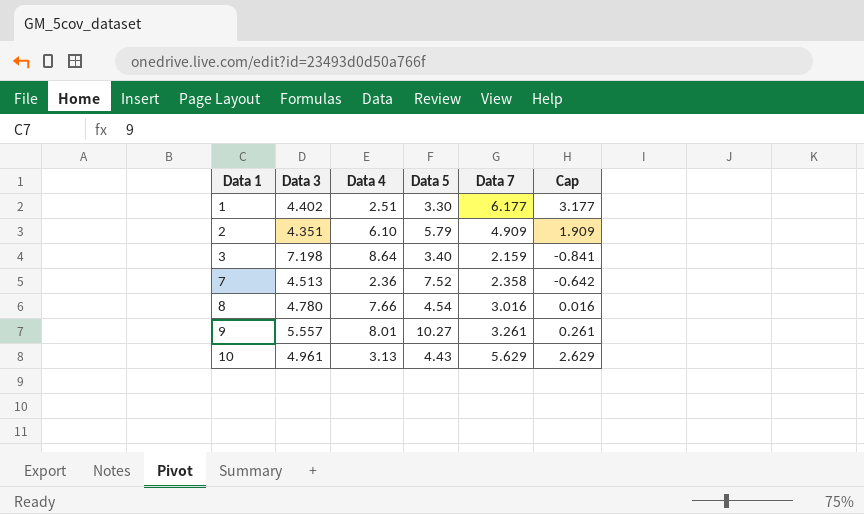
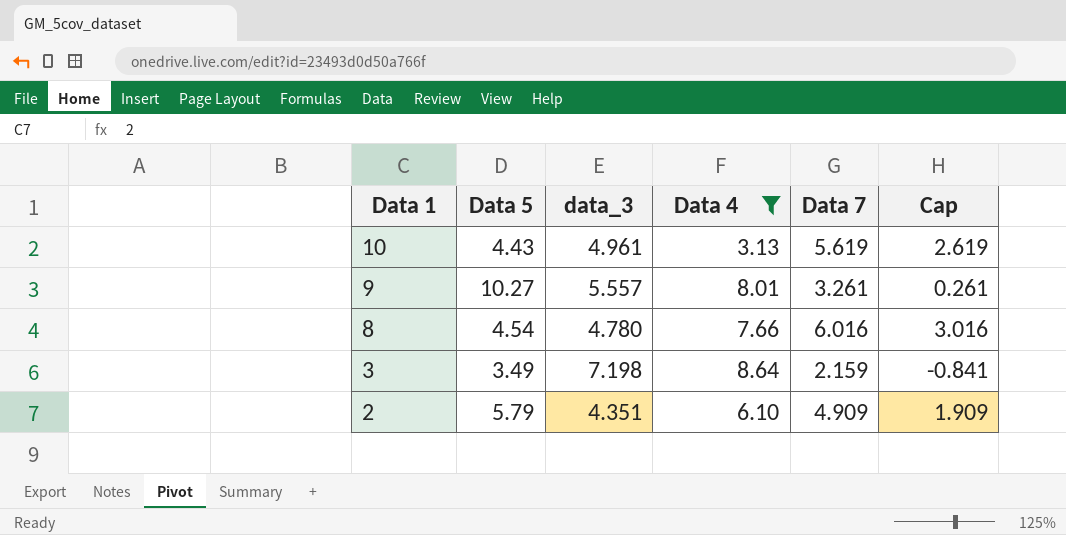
filter: none -> Data 4 >= 3.13
row order: Data 1 ascending -> Data 1 descending
column Data 5 | position: 4 -> 2
column name: Data 3 -> data_3
10 | Data 7: 5.629 -> 5.619
10 | Cap: 2.629 -> 2.619
8 | Data 7: 3.016 -> 6.016
8 | Cap: 0.016 -> 3.016
3 | Data 5: 3.40 -> 3.49

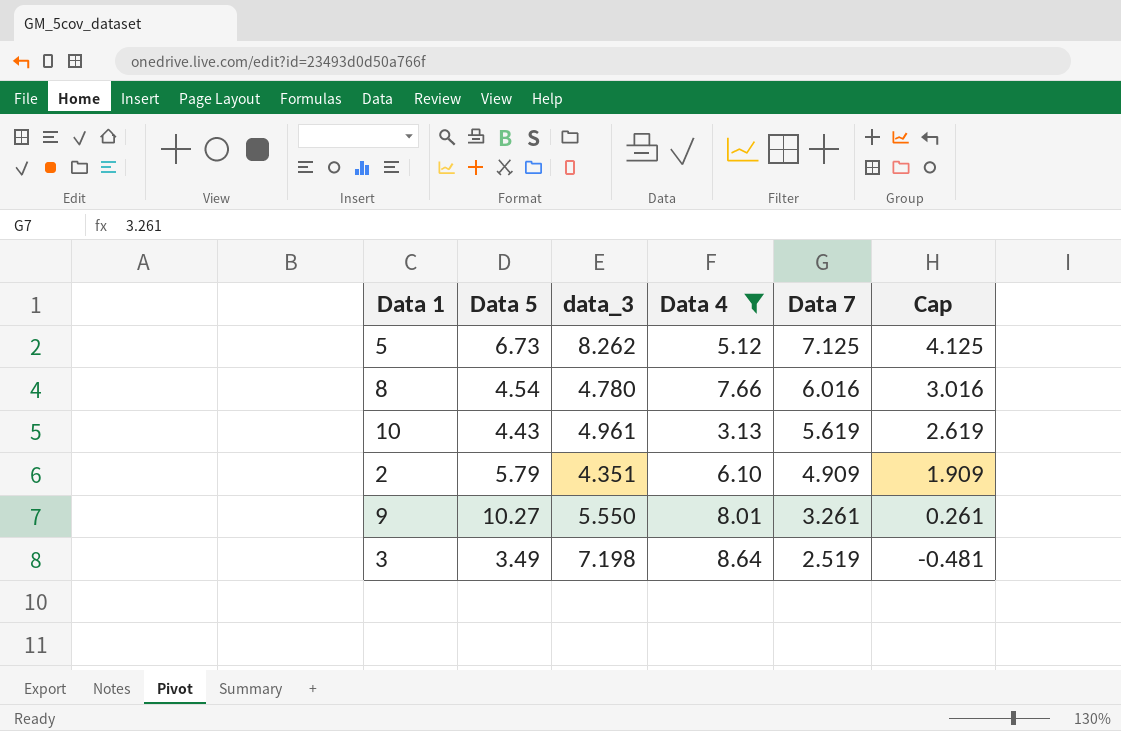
row order: Data 1 descending -> Data 7 descending
row 5: none -> 6.73 | 8.262 | 5.12 | 7.125 | 4.125
9 | data_3: 5.557 -> 5.550
3 | Data 7: 2.159 -> 2.519
3 | Cap: -0.841 -> -0.481

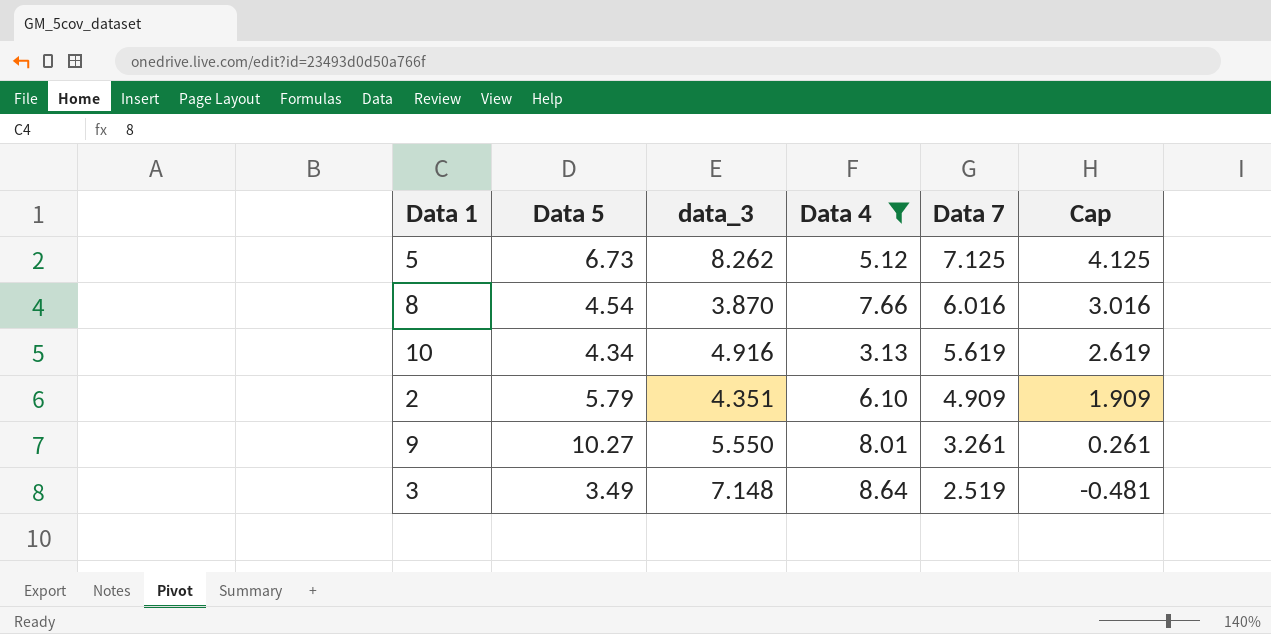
8 | data_3: 4.780 -> 3.870
10 | Data 5: 4.43 -> 4.34
10 | data_3: 4.961 -> 4.916
3 | data_3: 7.198 -> 7.148

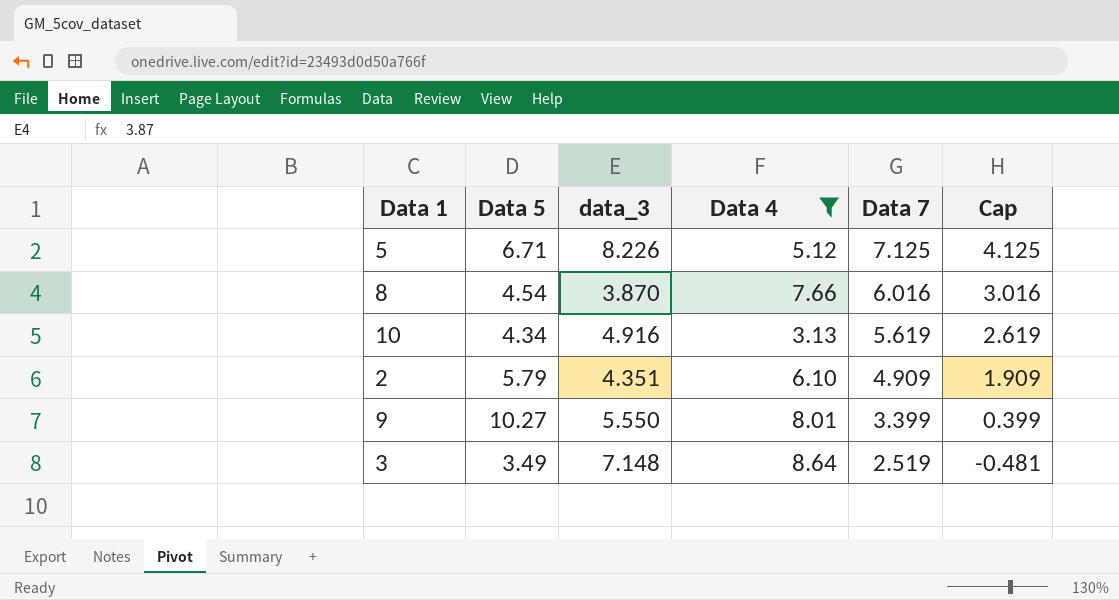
5 | Data 5: 6.73 -> 6.71
5 | data_3: 8.262 -> 8.226
9 | Data 7: 3.261 -> 3.399
9 | Cap: 0.261 -> 0.399

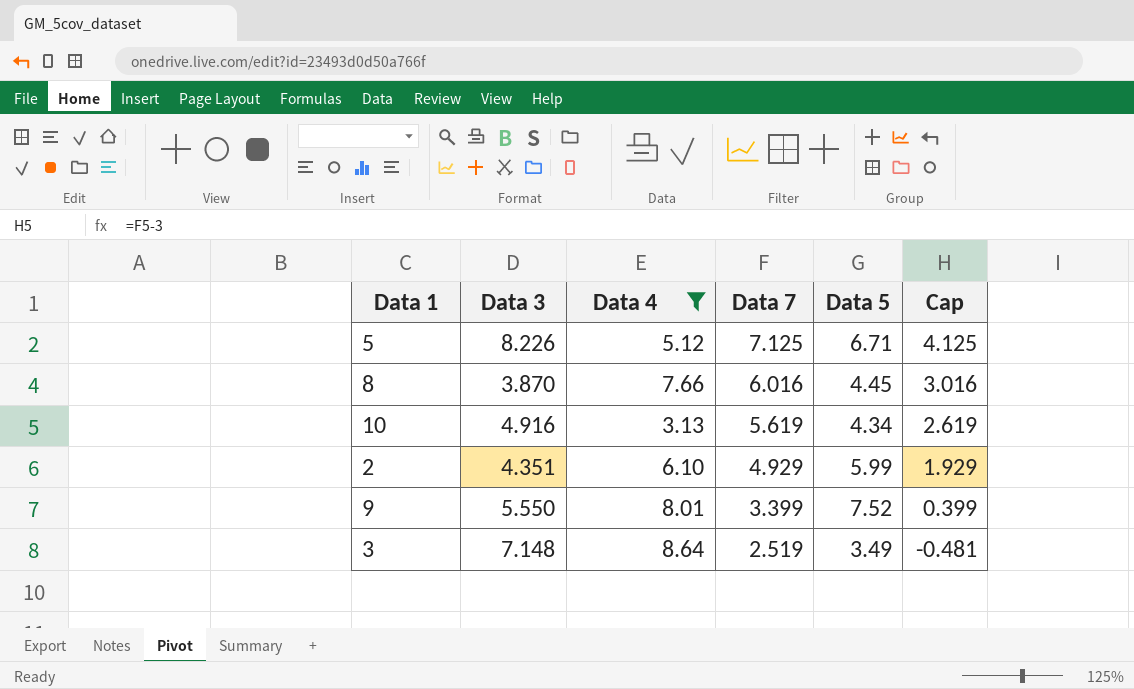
column name: data_3 -> Data 3
column Data 5 | position: 2 -> 5
8 | Data 5: 4.54 -> 4.45
2 | Data 7: 4.909 -> 4.929
2 | Data 5: 5.79 -> 5.99
2 | Cap: 1.909 -> 1.929
9 | Data 5: 10.27 -> 7.52

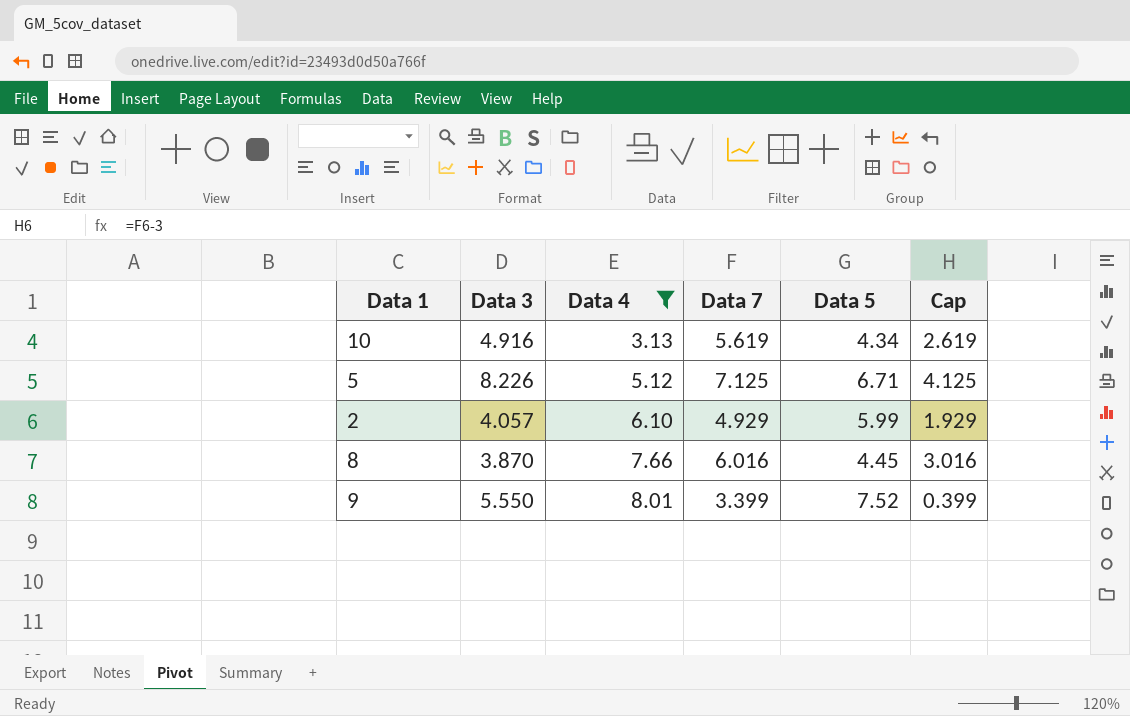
row order: Data 7 descending -> Data 4 ascending
row 3: 7.148 | 8.64 | 2.519 | 3.49 | -0.481 -> none
2 | Data 3: 4.351 -> 4.057

